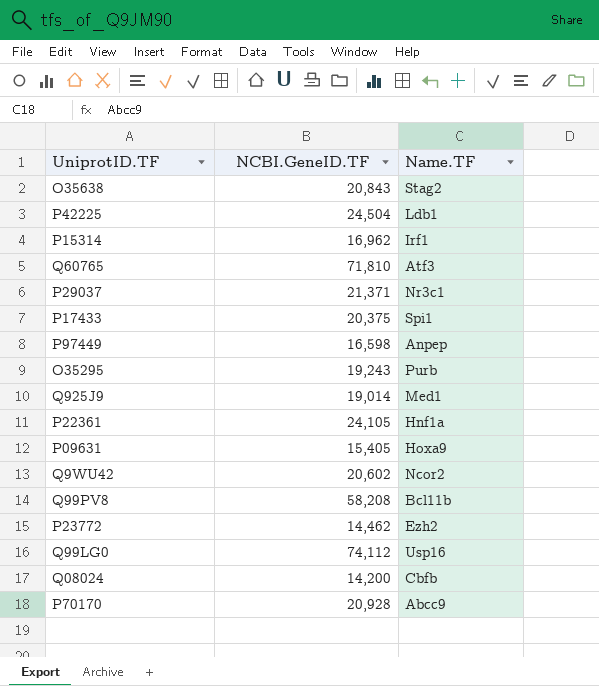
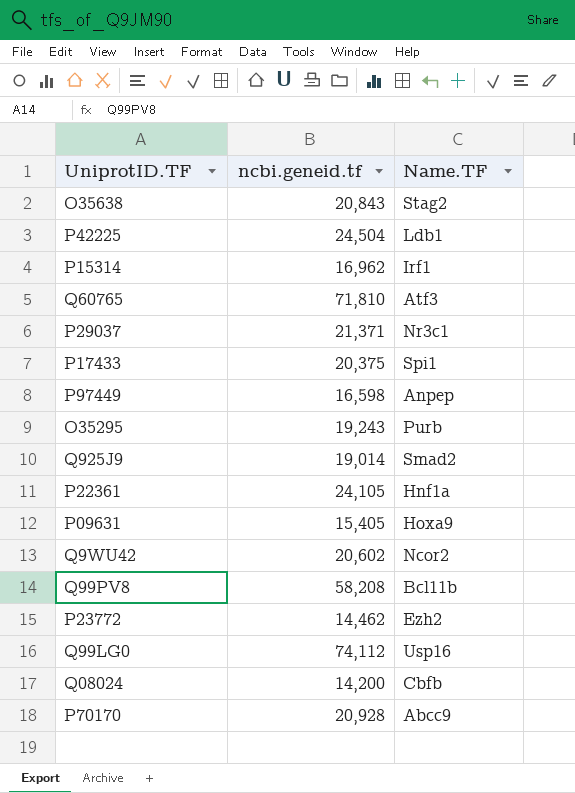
column name: NCBI.GeneID.TF -> ncbi.geneid.tf
Q925J9 | Name.TF: Med1 -> Smad2

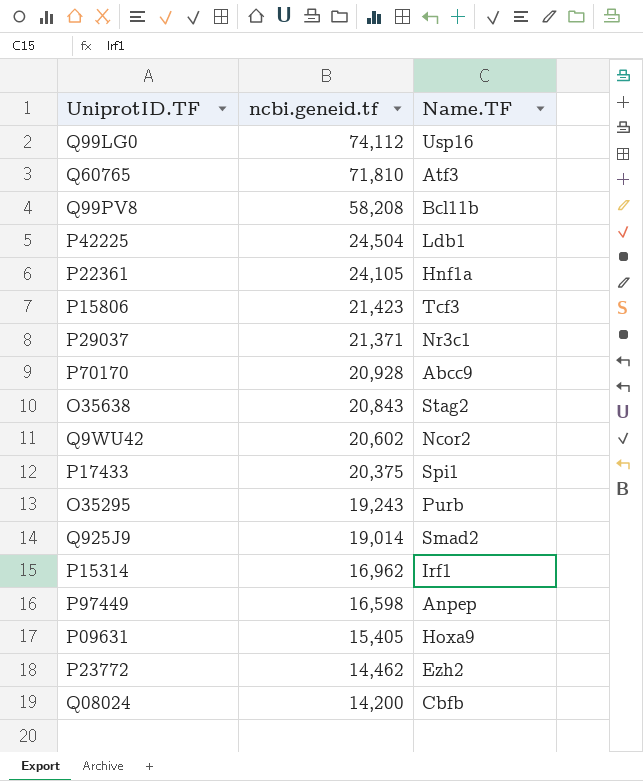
row order: none -> ncbi.geneid.tf descending
row P15806: none -> 21,423 | Tcf3

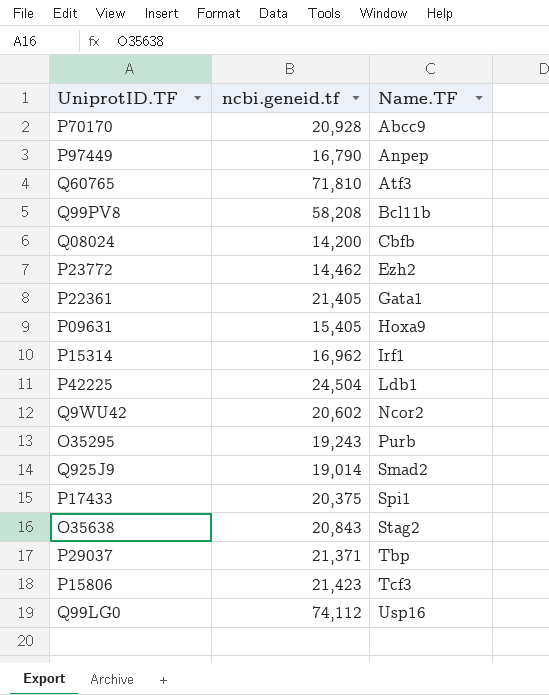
row order: ncbi.geneid.tf descending -> Name.TF ascending
P97449 | ncbi.geneid.tf: 16,598 -> 16,790
P22361 | ncbi.geneid.tf: 24,105 -> 21,405
P22361 | Name.TF: Hnf1a -> Gata1
P29037 | Name.TF: Nr3c1 -> Tbp

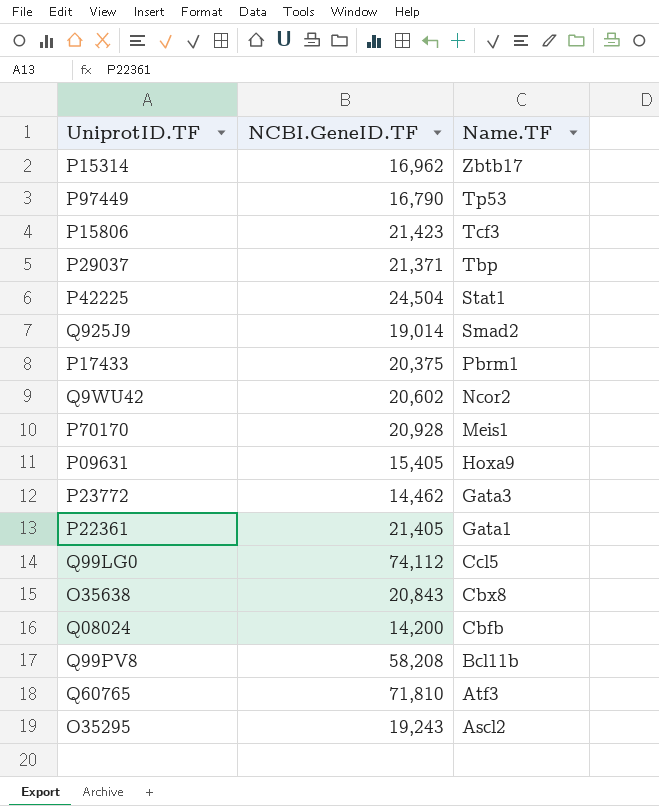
row order: Name.TF ascending -> Name.TF descending
column name: ncbi.geneid.tf -> NCBI.GeneID.TF
P15314 | Name.TF: Irf1 -> Zbtb17
P97449 | Name.TF: Anpep -> Tp53
P42225 | Name.TF: Ldb1 -> Stat1
P17433 | Name.TF: Spi1 -> Pbrm1
P70170 | Name.TF: Abcc9 -> Meis1
P23772 | Name.TF: Ezh2 -> Gata3
Q99LG0 | Name.TF: Usp16 -> Ccl5
O35638 | Name.TF: Stag2 -> Cbx8
O35295 | Name.TF: Purb -> Ascl2

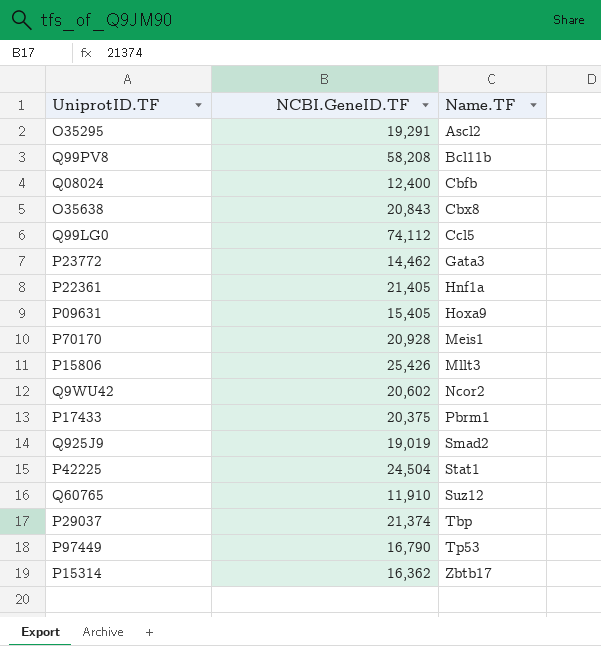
row order: Name.TF descending -> Name.TF ascending
O35295 | NCBI.GeneID.TF: 19,243 -> 19,291
Q08024 | NCBI.GeneID.TF: 14,200 -> 12,400
P22361 | Name.TF: Gata1 -> Hnf1a
P15806 | NCBI.GeneID.TF: 21,423 -> 25,426
P15806 | Name.TF: Tcf3 -> Mllt3
Q925J9 | NCBI.GeneID.TF: 19,014 -> 19,019
Q60765 | NCBI.GeneID.TF: 71,810 -> 11,910
Q60765 | Name.TF: Atf3 -> Suz12
P29037 | NCBI.GeneID.TF: 21,371 -> 21,374
P15314 | NCBI.GeneID.TF: 16,962 -> 16,362

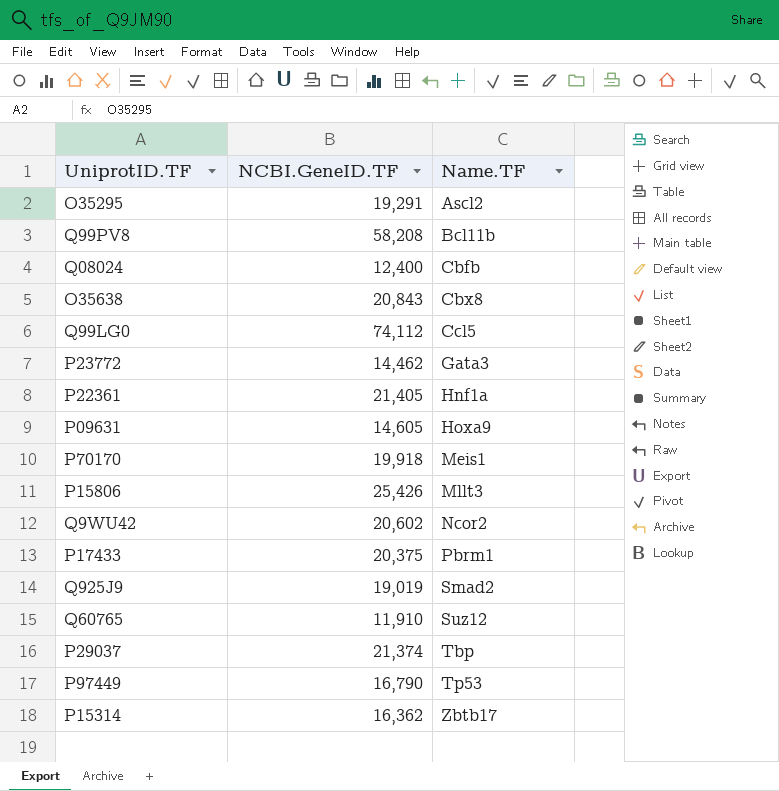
row P42225: 24,504 | Stat1 -> none
P09631 | NCBI.GeneID.TF: 15,405 -> 14,605
P70170 | NCBI.GeneID.TF: 20,928 -> 19,918

